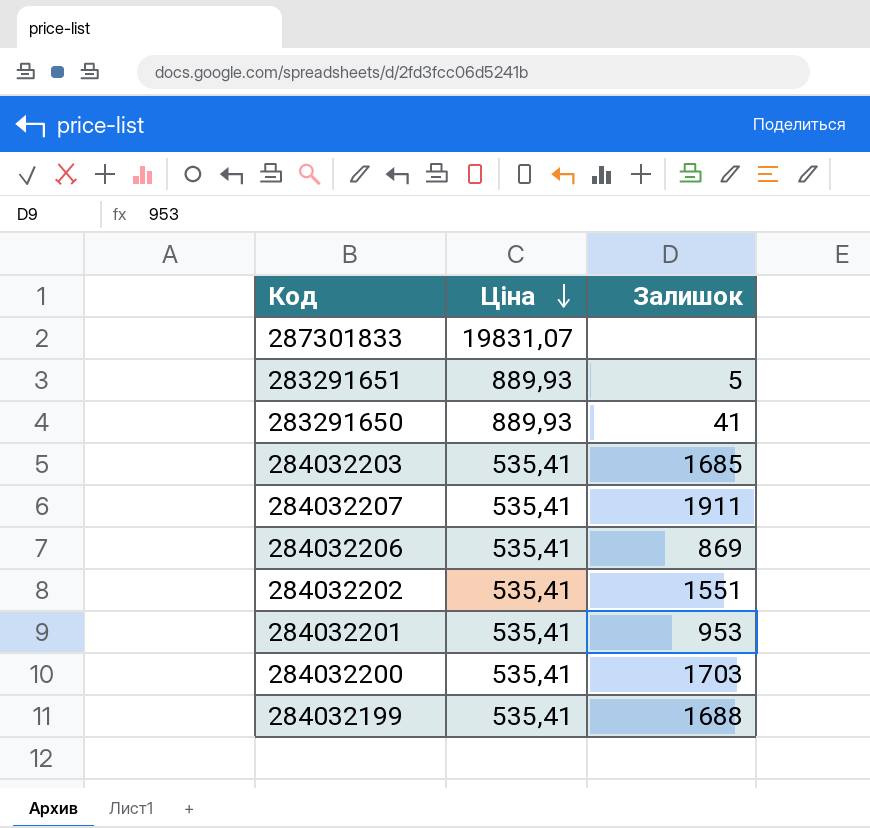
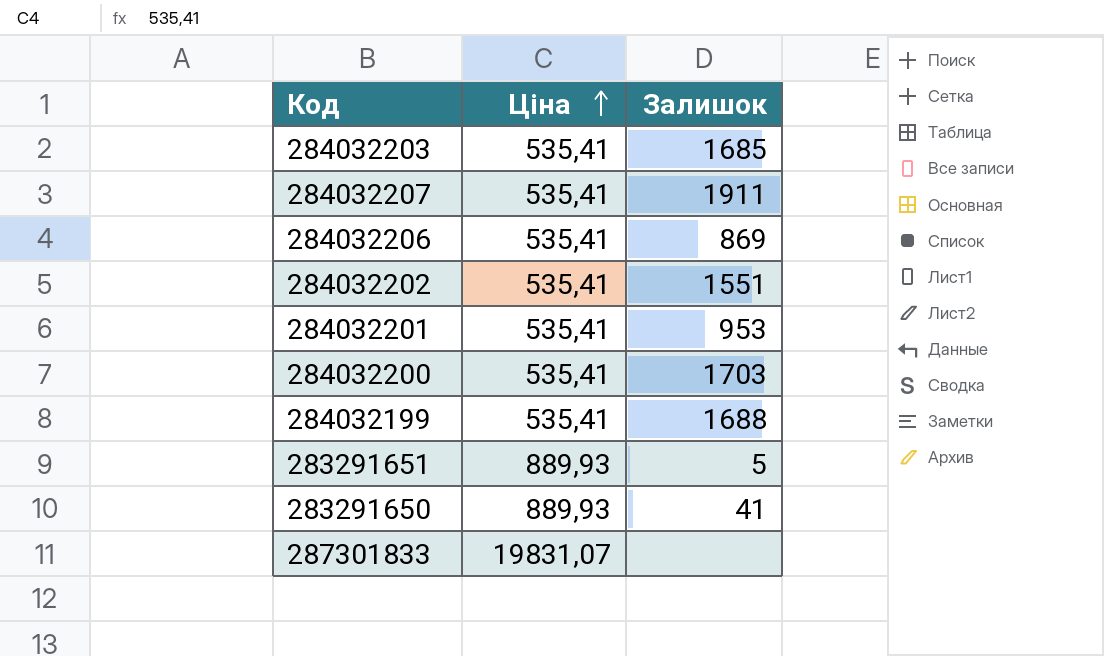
row order: Ціна descending -> Ціна ascending

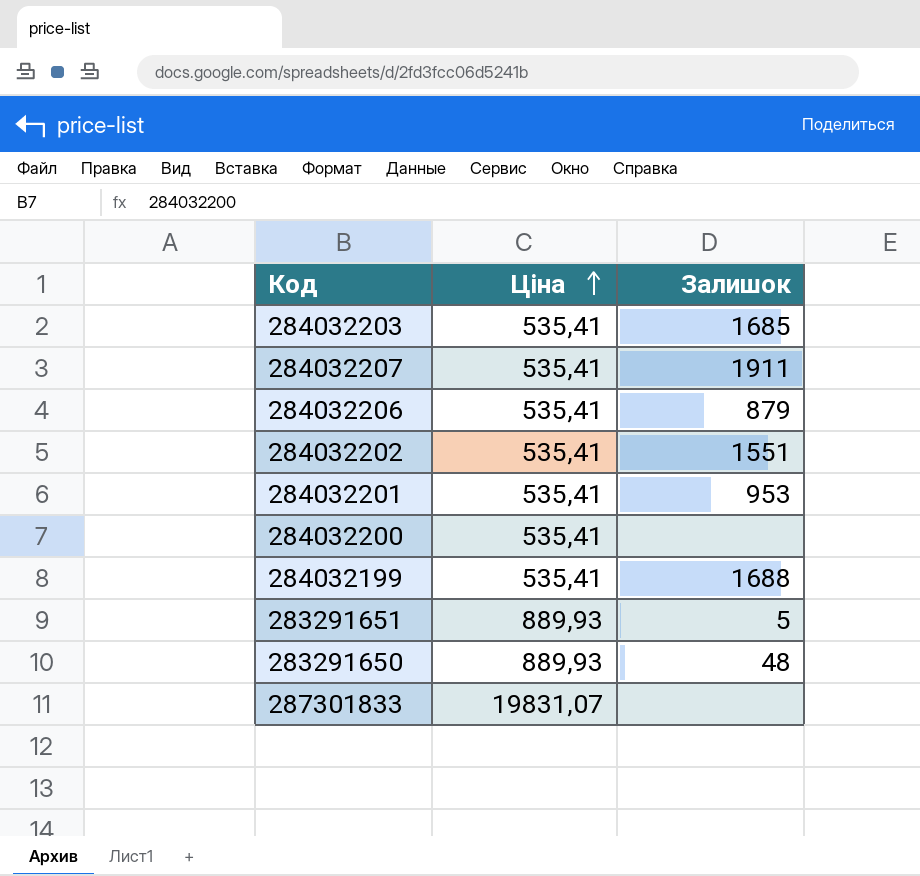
284032206 | Залишок: 869 -> 879
284032200 | Залишок: 1703 -> none
283291650 | Залишок: 41 -> 48

